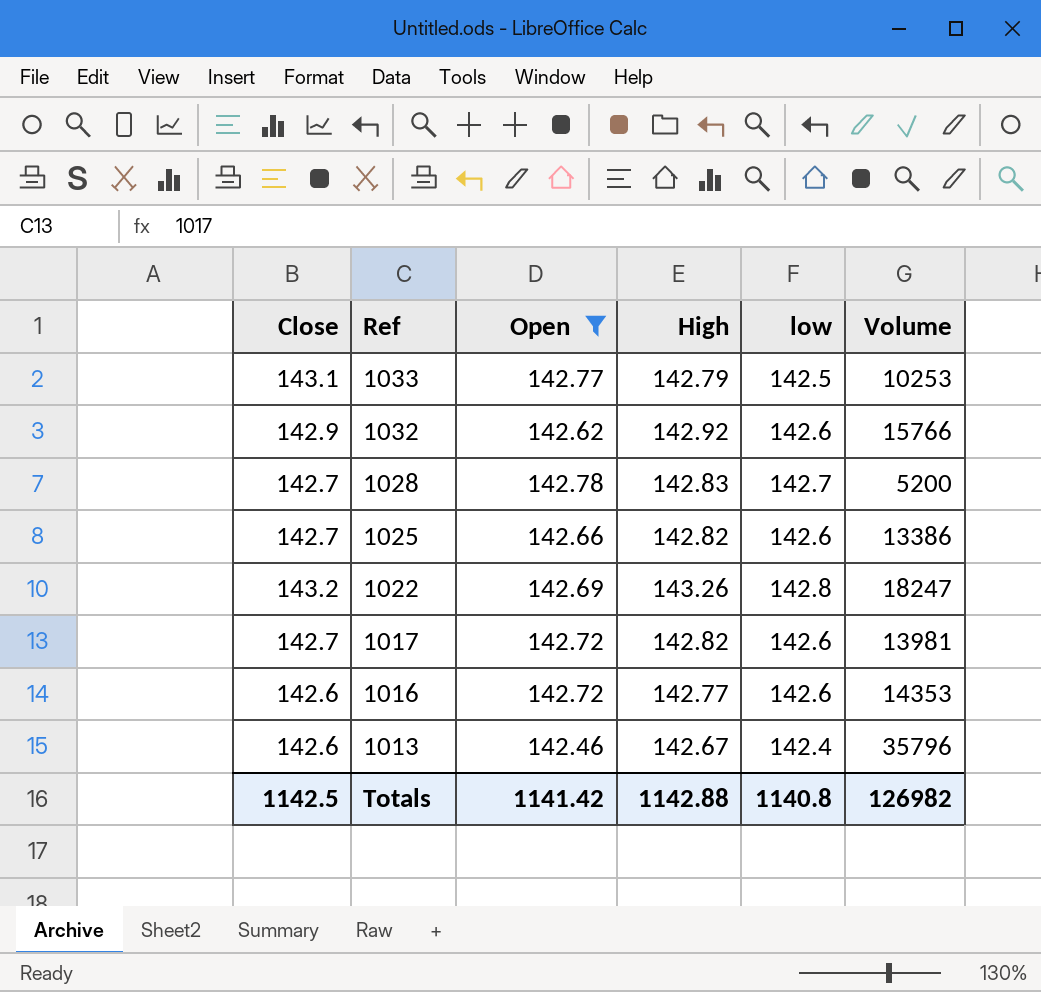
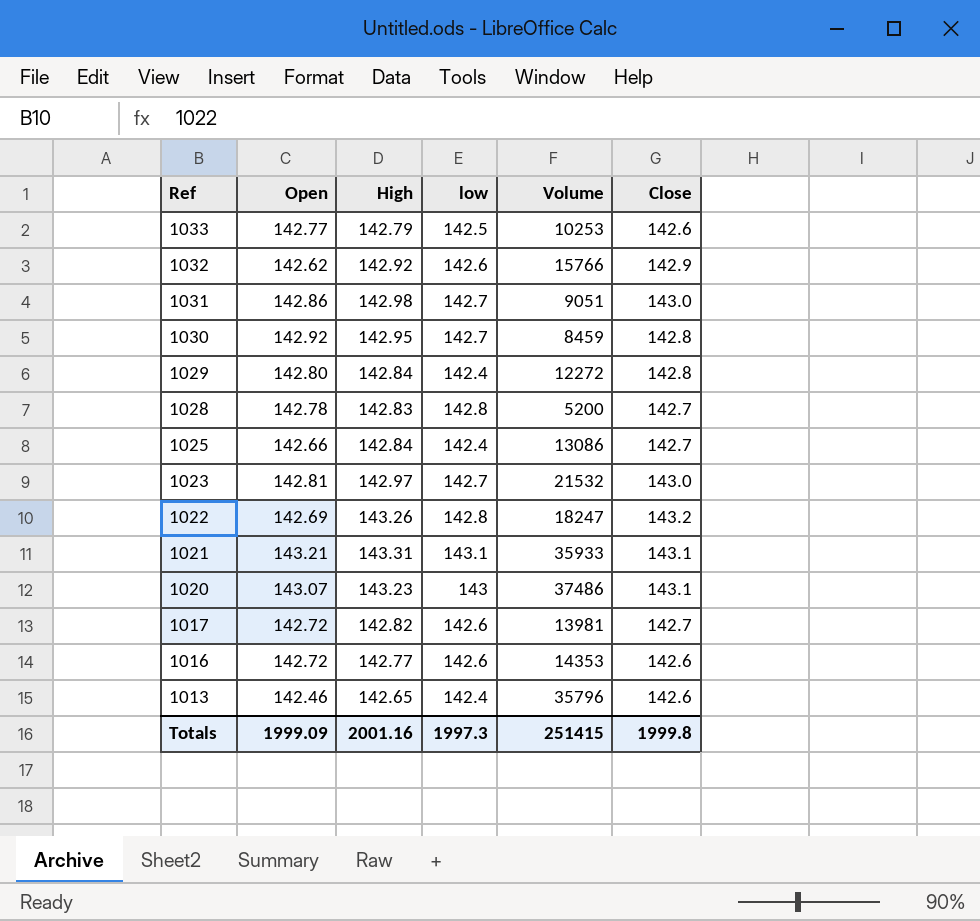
filter: Open <= 142.78 -> none
column Close | position: 1 -> 6
1033 | Close: 143.1 -> 142.6
1028 | low: 142.7 -> 142.8
1025 | High: 142.82 -> 142.84
1025 | low: 142.6 -> 142.4
1025 | Volume: 13386 -> 13086
1013 | High: 142.67 -> 142.65
Totals | Open: 1141.42 -> 1999.09
Totals | High: 1142.88 -> 2001.16
Totals | low: 1140.8 -> 1997.3
Totals | Volume: 126982 -> 251415
Totals | Close: 1142.5 -> 1999.8

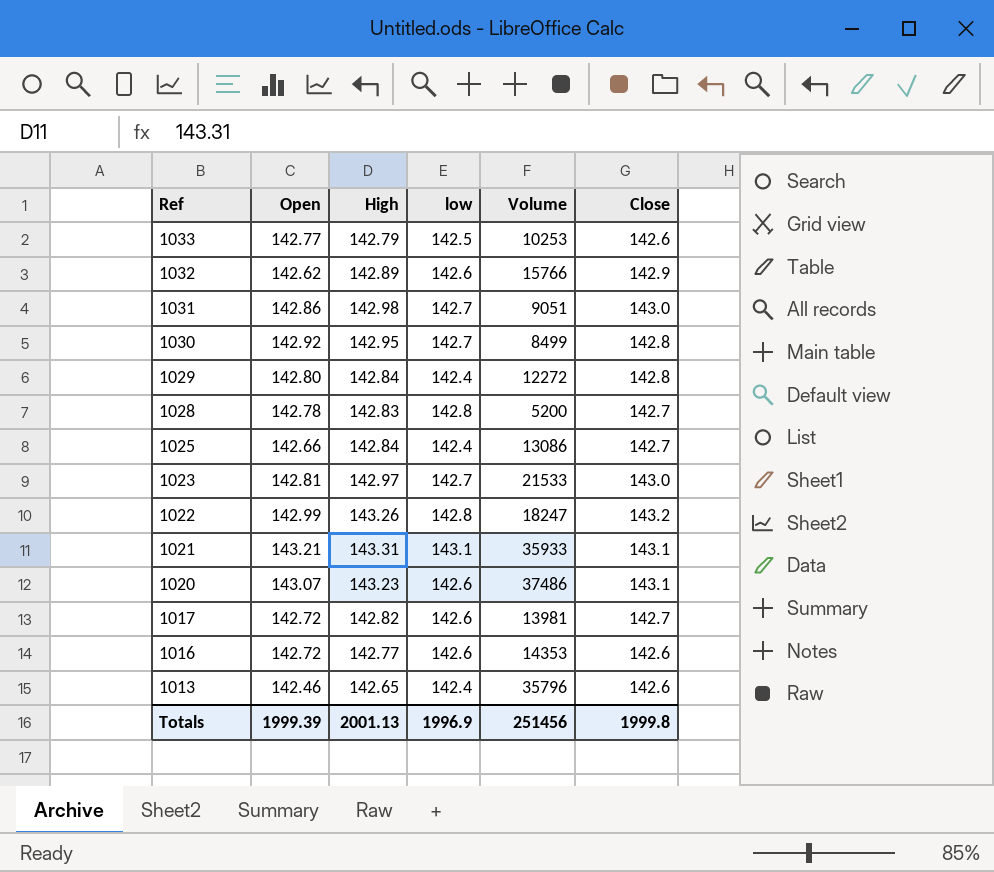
1032 | High: 142.92 -> 142.89
1030 | Volume: 8459 -> 8499
1023 | Volume: 21532 -> 21533
1022 | Open: 142.69 -> 142.99
1020 | low: 143 -> 142.6
Totals | Open: 1999.09 -> 1999.39
Totals | High: 2001.16 -> 2001.13
Totals | low: 1997.3 -> 1996.9
Totals | Volume: 251415 -> 251456

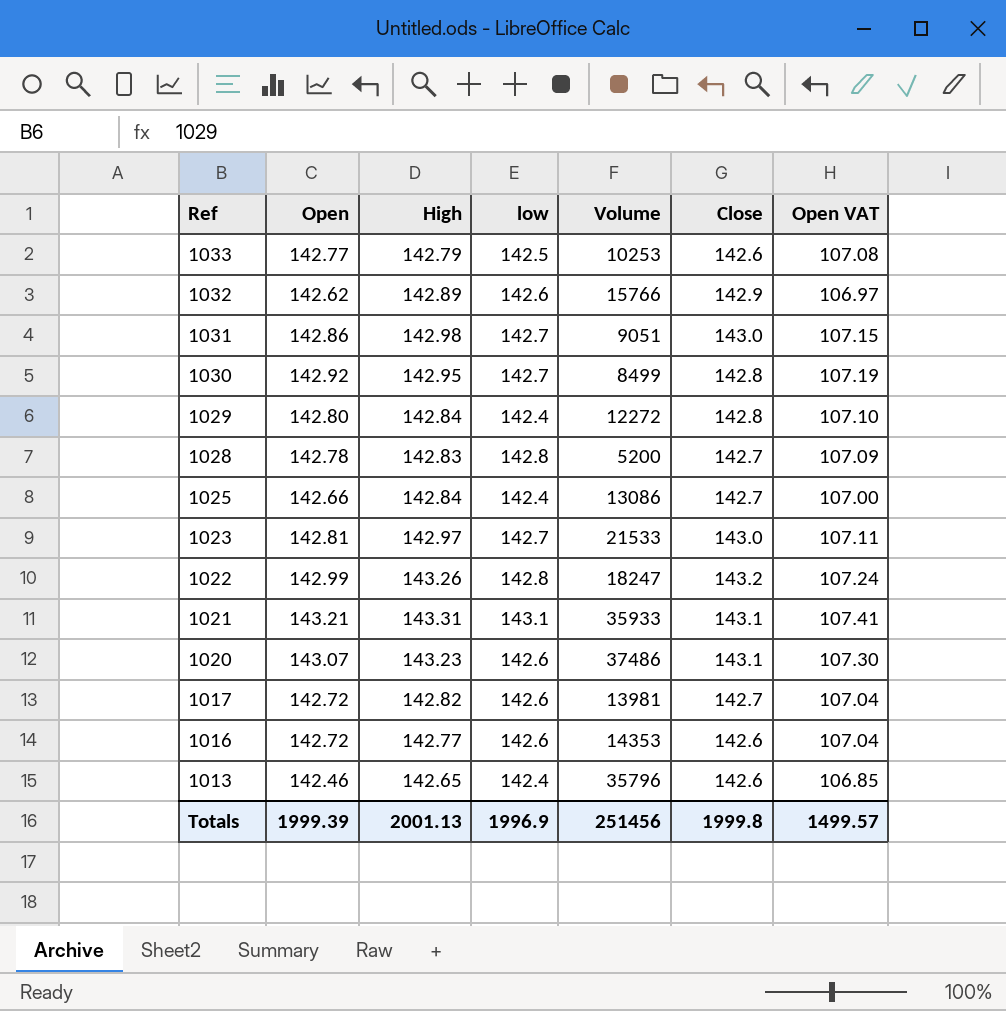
column Open VAT | formula: none -> [Open] * 0.75

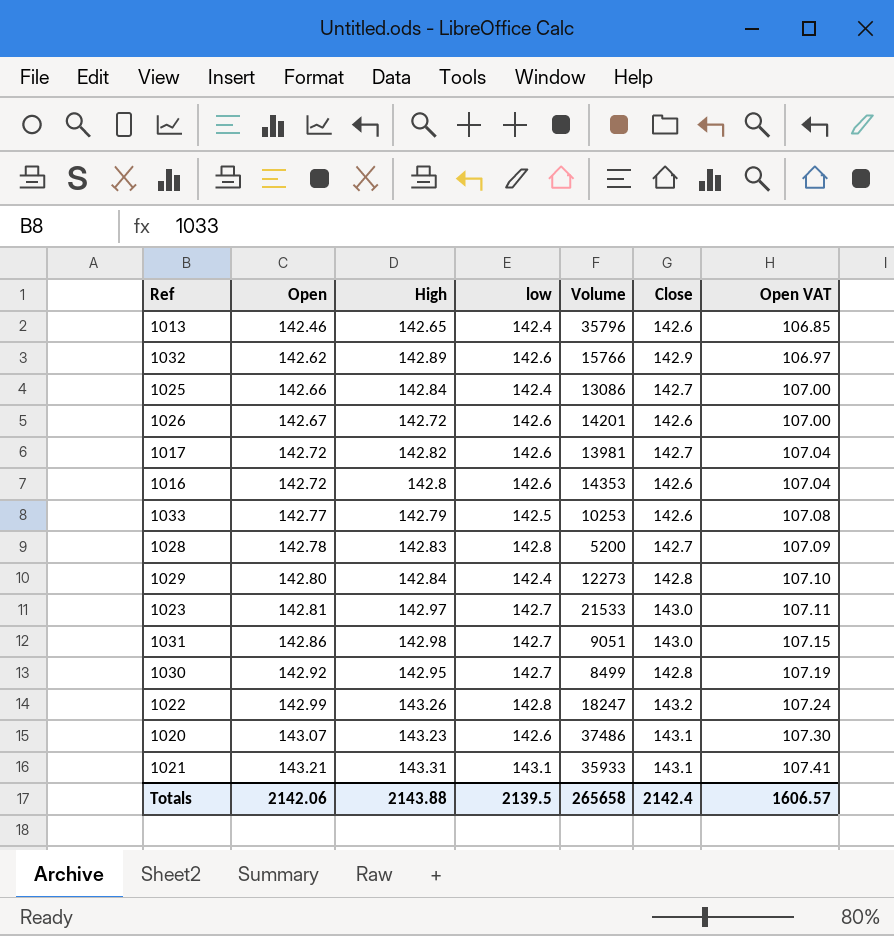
row order: Ref descending -> Open ascending
row 1026: none -> 142.67 | 142.72 | 142.6 | 14201 | 142.6 | 107.00
1016 | High: 142.77 -> 142.8
1029 | Volume: 12272 -> 12273
Totals | Open: 1999.39 -> 2142.06
Totals | High: 2001.13 -> 2143.88
Totals | low: 1996.9 -> 2139.5
Totals | Volume: 251456 -> 265658
Totals | Close: 1999.8 -> 2142.4
Totals | Open VAT: 1499.57 -> 1606.57

